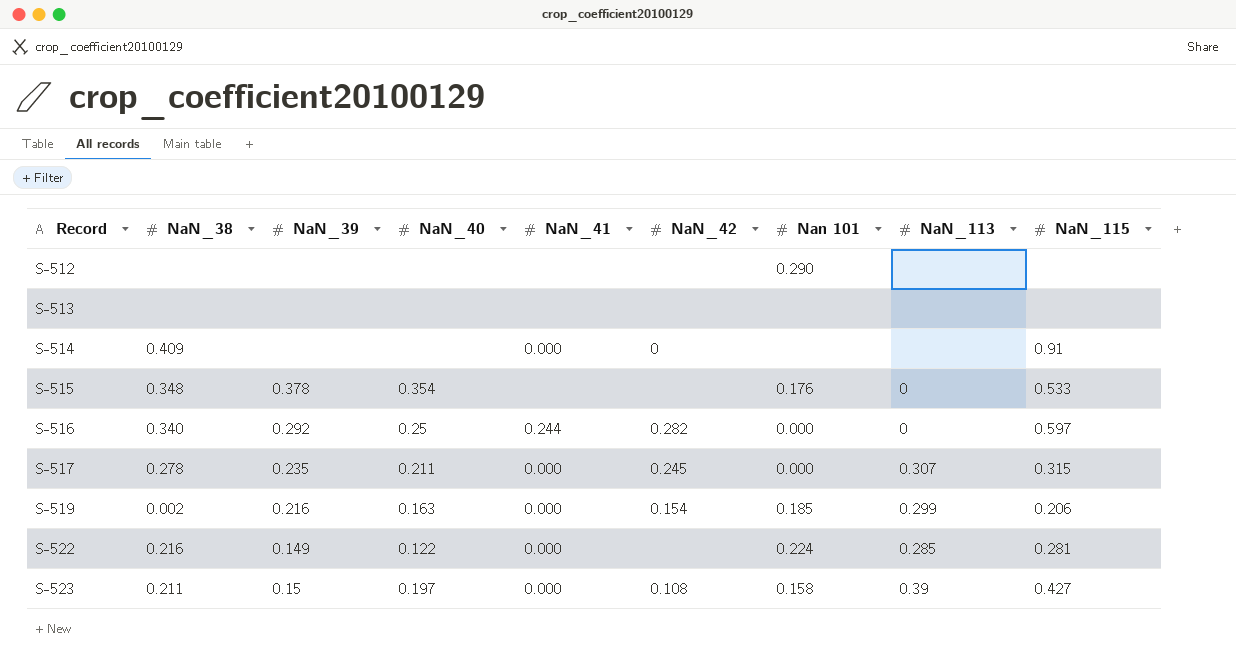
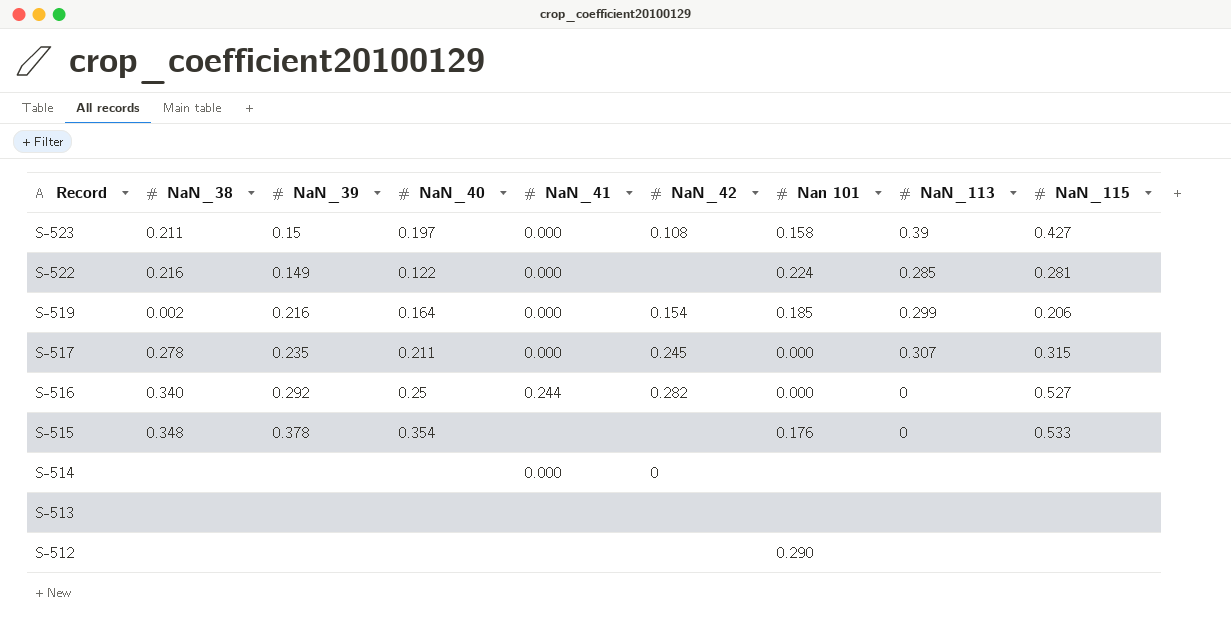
row order: Record ascending -> Record descending
S-519 | NaN_40: 0.163 -> 0.164
S-516 | NaN_115: 0.597 -> 0.527
S-514 | NaN_38: 0.409 -> none
S-514 | NaN_115: 0.91 -> none

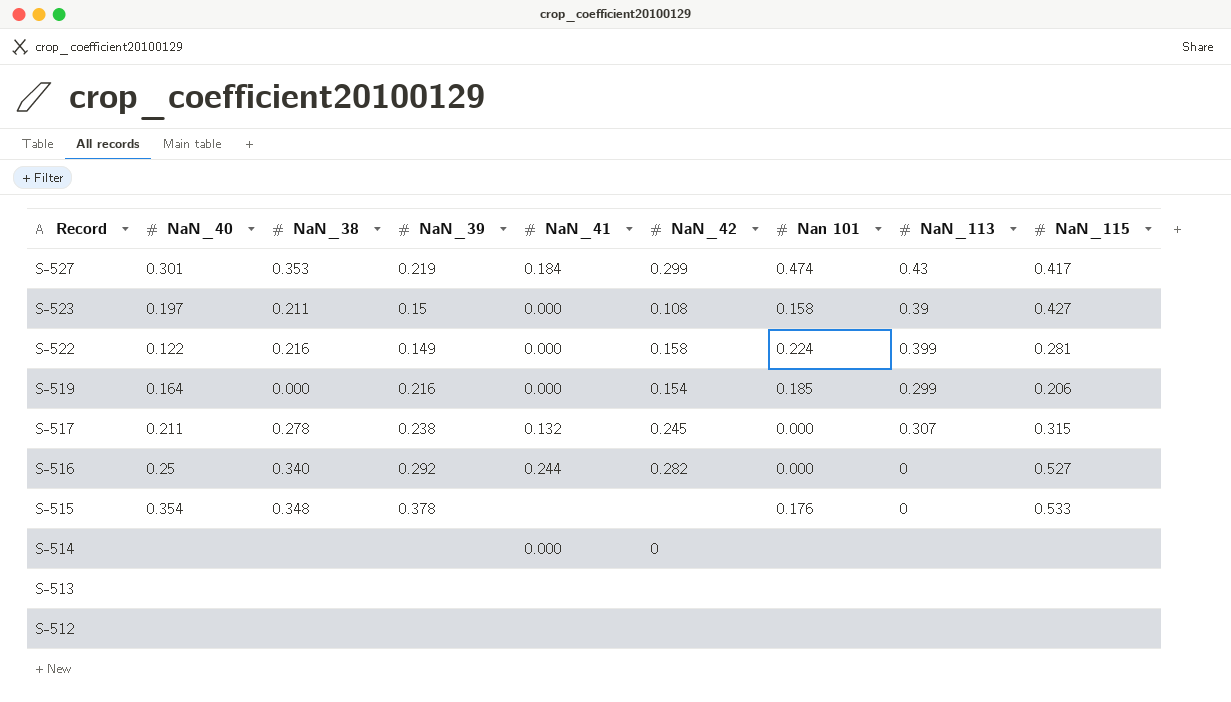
column NaN_40 | position: 4 -> 2
row S-527: none -> 0.301 | 0.353 | 0.219 | 0.184 | 0.299 | 0.474 | 0.43 | 0.417
S-522 | NaN_42: none -> 0.158
S-522 | NaN_113: 0.285 -> 0.399
S-519 | NaN_38: 0.002 -> 0.000
S-517 | NaN_39: 0.235 -> 0.238
S-517 | NaN_41: 0.000 -> 0.132
S-512 | Nan 101: 0.290 -> none

